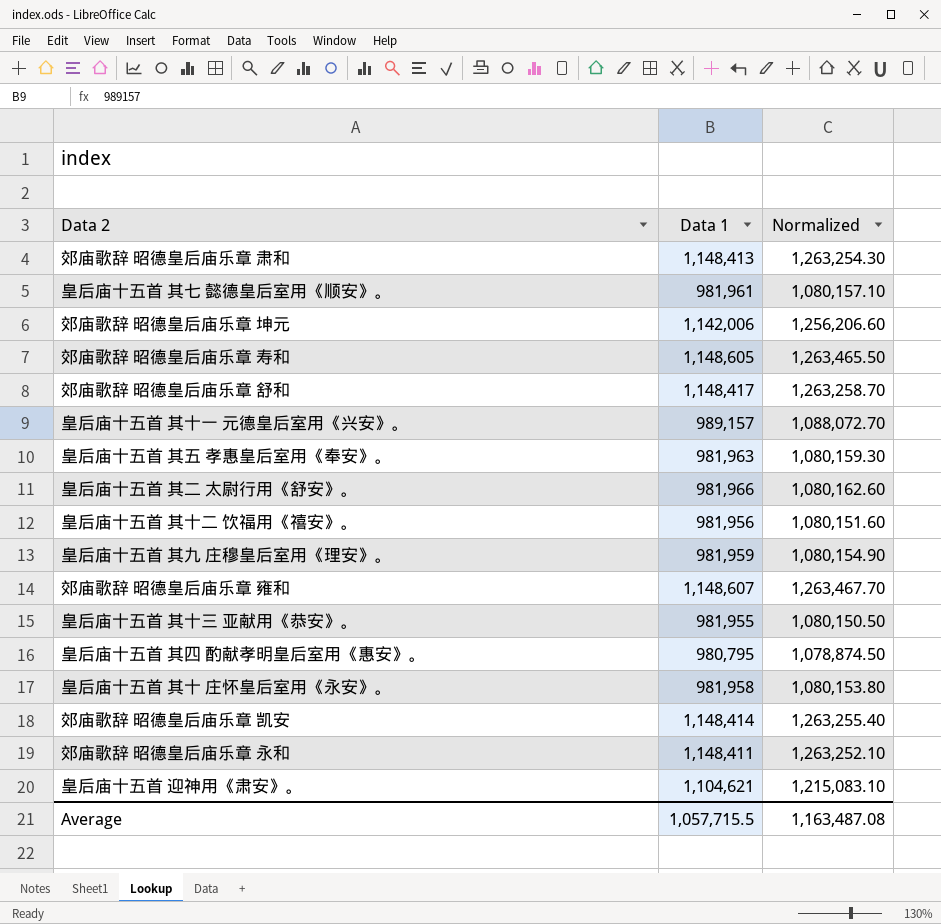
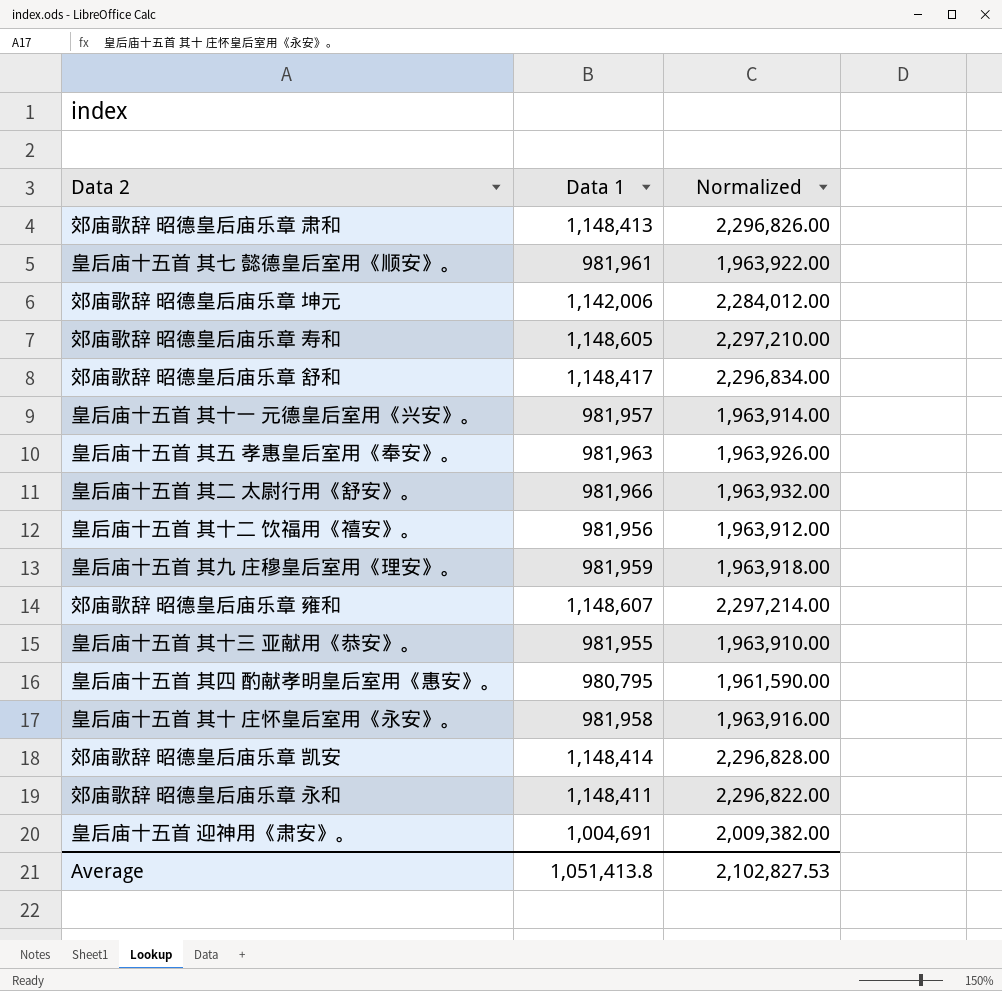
column Normalized | formula: [Data 1] * 1.1 -> [Data 1] * 2
皇后庙十五首 其十一 元德皇后室用《兴安》。 | Data 1: 989,157 -> 981,957
皇后庙十五首 迎神用《肃安》。 | Data 1: 1,104,621 -> 1,004,691
Average | Data 1: 1,057,715.5 -> 1,051,413.8
Average | Normalized: 1,163,487.08 -> 2,102,827.53

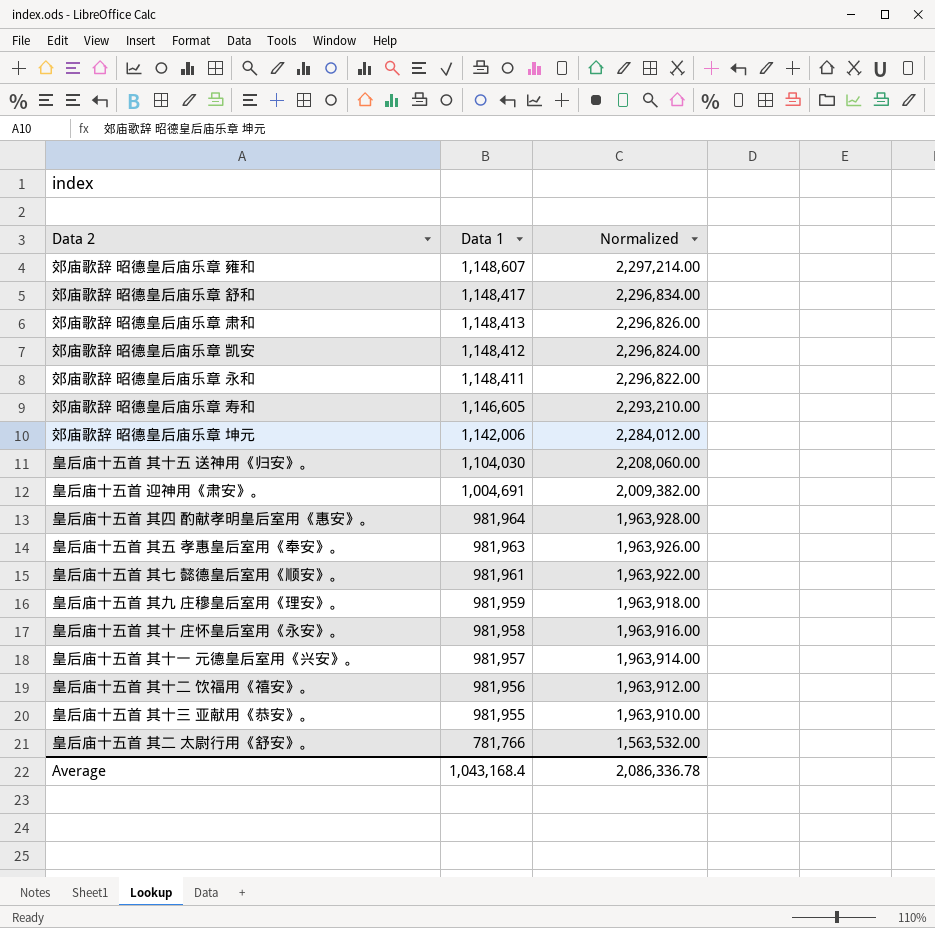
row order: none -> Data 1 descending
郊庙歌辞 昭德皇后庙乐章 凯安 | Data 1: 1,148,414 -> 1,148,412
郊庙歌辞 昭德皇后庙乐章 凯安 | Normalized: 2,296,828.00 -> 2,296,824.00
郊庙歌辞 昭德皇后庙乐章 寿和 | Data 1: 1,148,605 -> 1,146,605
郊庙歌辞 昭德皇后庙乐章 寿和 | Normalized: 2,297,210.00 -> 2,293,210.00
row 皇后庙十五首 其十五 送神用《归安》。: none -> 1,104,030 | 2,208,060.00
皇后庙十五首 其四 酌献孝明皇后室用《惠安》。 | Data 1: 980,795 -> 981,964
皇后庙十五首 其四 酌献孝明皇后室用《惠安》。 | Normalized: 1,961,590.00 -> 1,963,928.00
皇后庙十五首 其二 太尉行用《舒安》。 | Data 1: 981,966 -> 781,766
皇后庙十五首 其二 太尉行用《舒安》。 | Normalized: 1,963,932.00 -> 1,563,532.00
Average | Data 1: 1,051,413.8 -> 1,043,168.4
Average | Normalized: 2,102,827.53 -> 2,086,336.78

